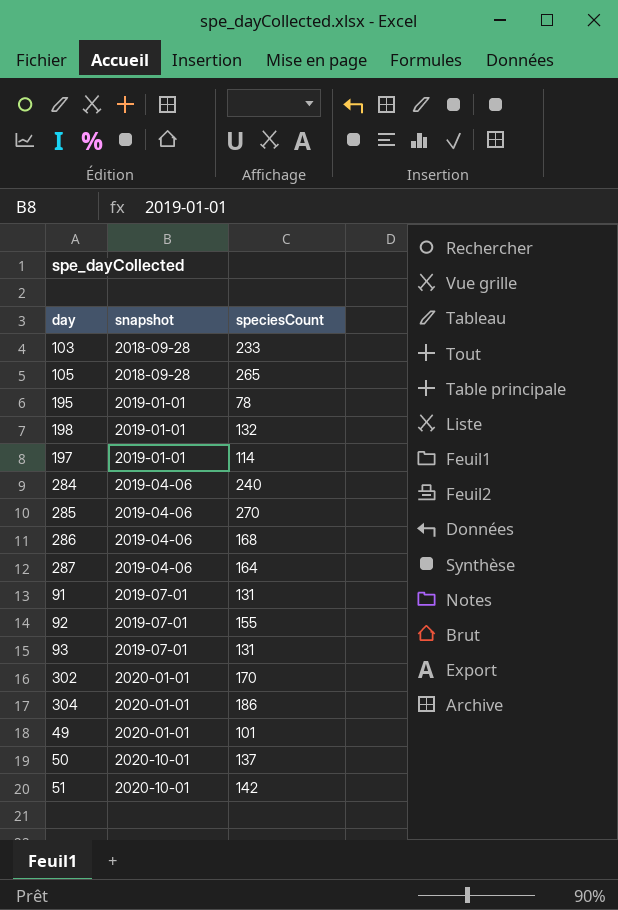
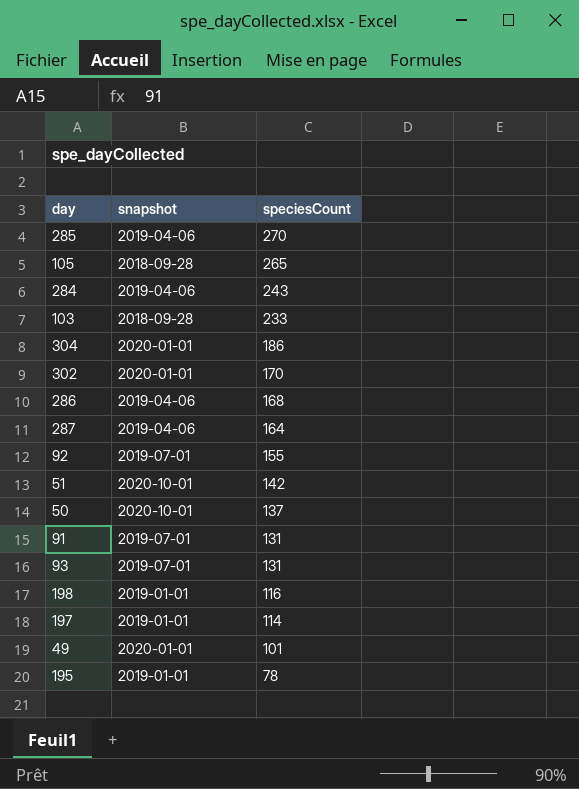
row order: snapshot ascending -> speciesCount descending
284 | speciesCount: 240 -> 243
198 | speciesCount: 132 -> 116

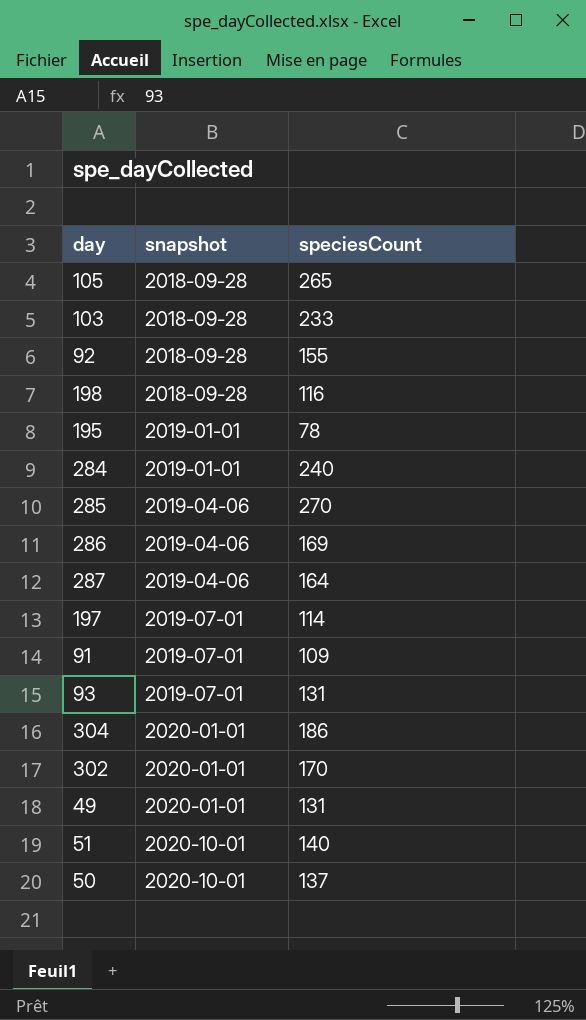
row order: speciesCount descending -> snapshot ascending
92 | snapshot: 2019-07-01 -> 2018-09-28
198 | snapshot: 2019-01-01 -> 2018-09-28
284 | snapshot: 2019-04-06 -> 2019-01-01
284 | speciesCount: 243 -> 240
286 | speciesCount: 168 -> 169
197 | snapshot: 2019-01-01 -> 2019-07-01
91 | speciesCount: 131 -> 109
49 | speciesCount: 101 -> 131
51 | speciesCount: 142 -> 140

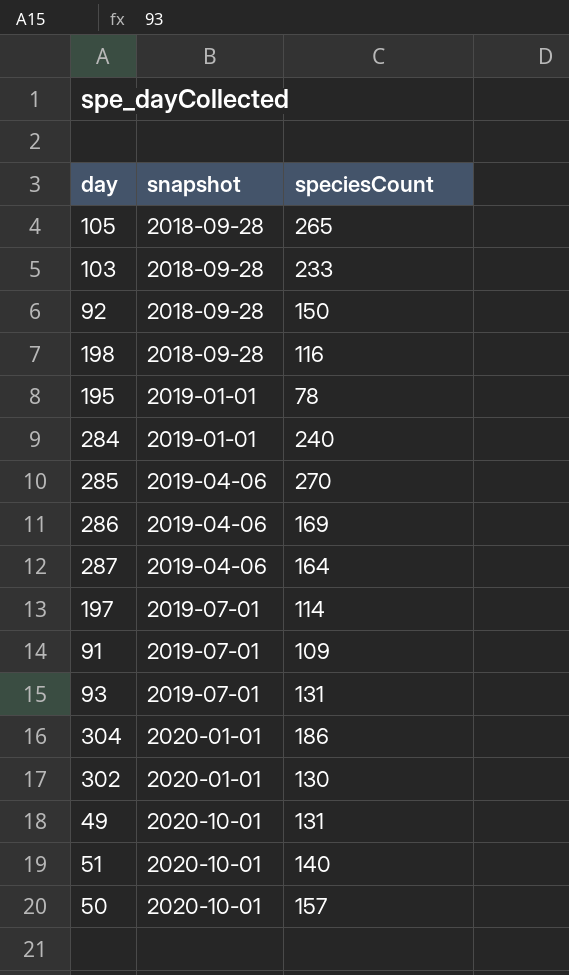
92 | speciesCount: 155 -> 150
302 | speciesCount: 170 -> 130
49 | snapshot: 2020-01-01 -> 2020-10-01
50 | speciesCount: 137 -> 157

